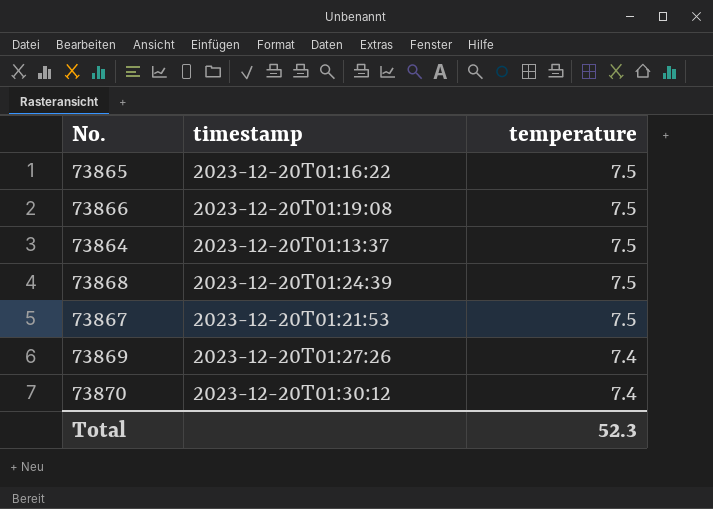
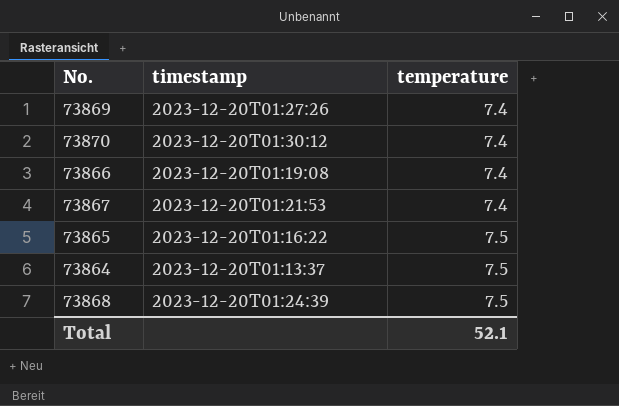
row order: temperature descending -> temperature ascending
73866 | temperature: 7.5 -> 7.4
73867 | temperature: 7.5 -> 7.4
Total | temperature: 52.3 -> 52.1

